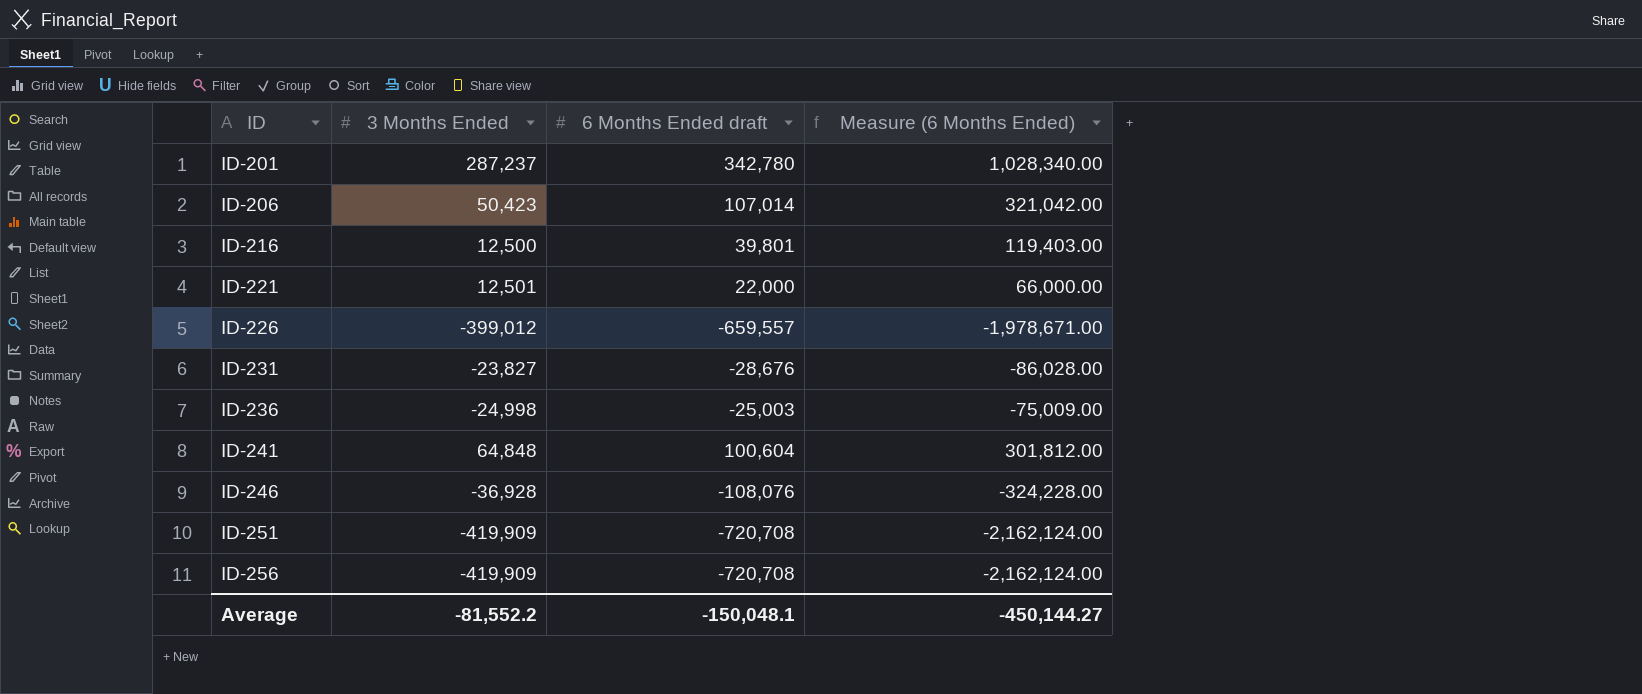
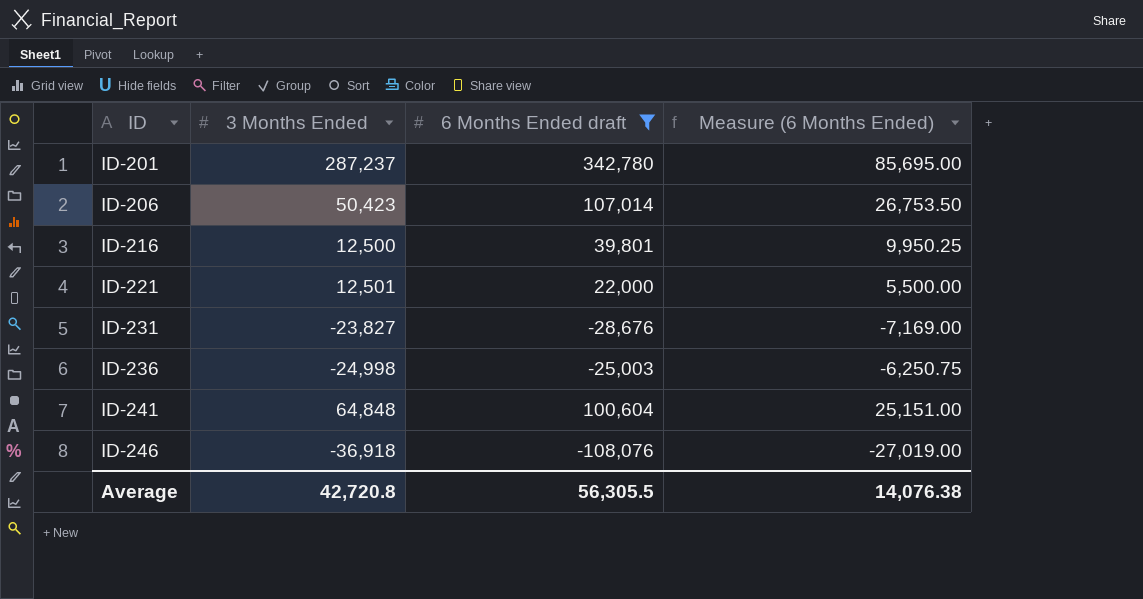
filter: none -> 6 Months Ended draft >= -108,076
column Measure (6 Months Ended) | formula: [6 Months Ended draft] * 3 -> [6 Months Ended draft] * 0.25
ID-246 | 3 Months Ended: -36,928 -> -36,918
Average | 3 Months Ended: -81,552.2 -> 42,720.8
Average | 6 Months Ended draft: -150,048.1 -> 56,305.5
Average | Measure (6 Months Ended): -450,144.27 -> 14,076.38

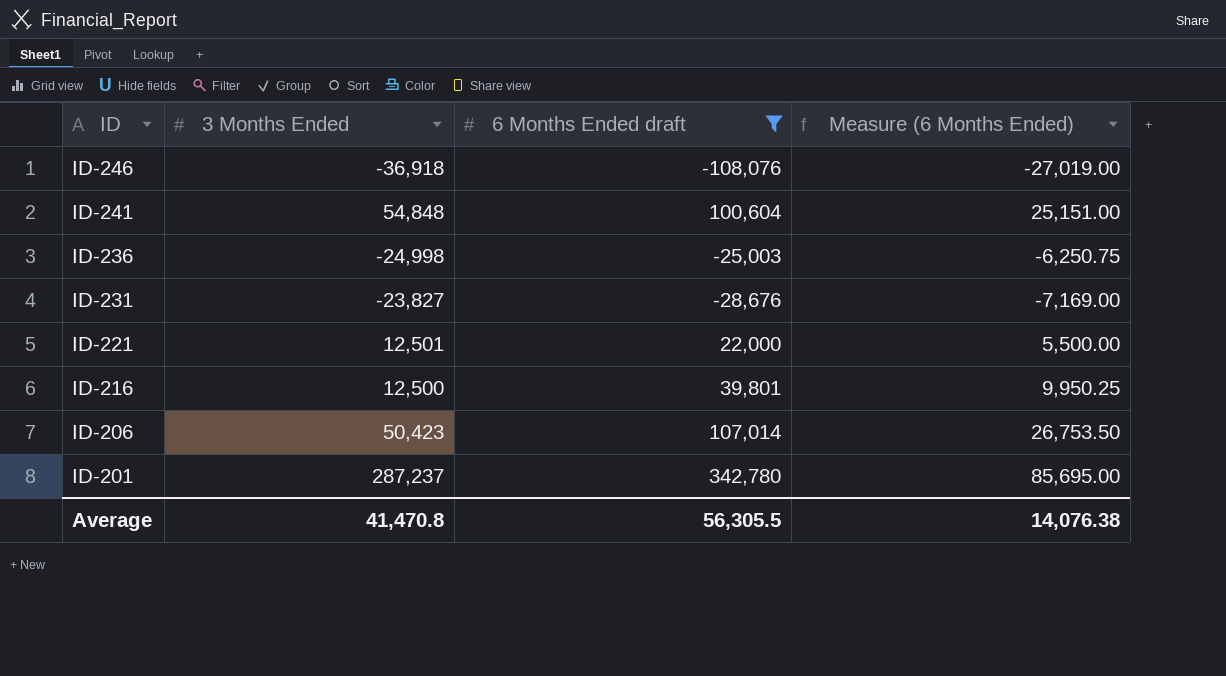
row order: ID ascending -> ID descending
ID-241 | 3 Months Ended: 64,848 -> 54,848
Average | 3 Months Ended: 42,720.8 -> 41,470.8

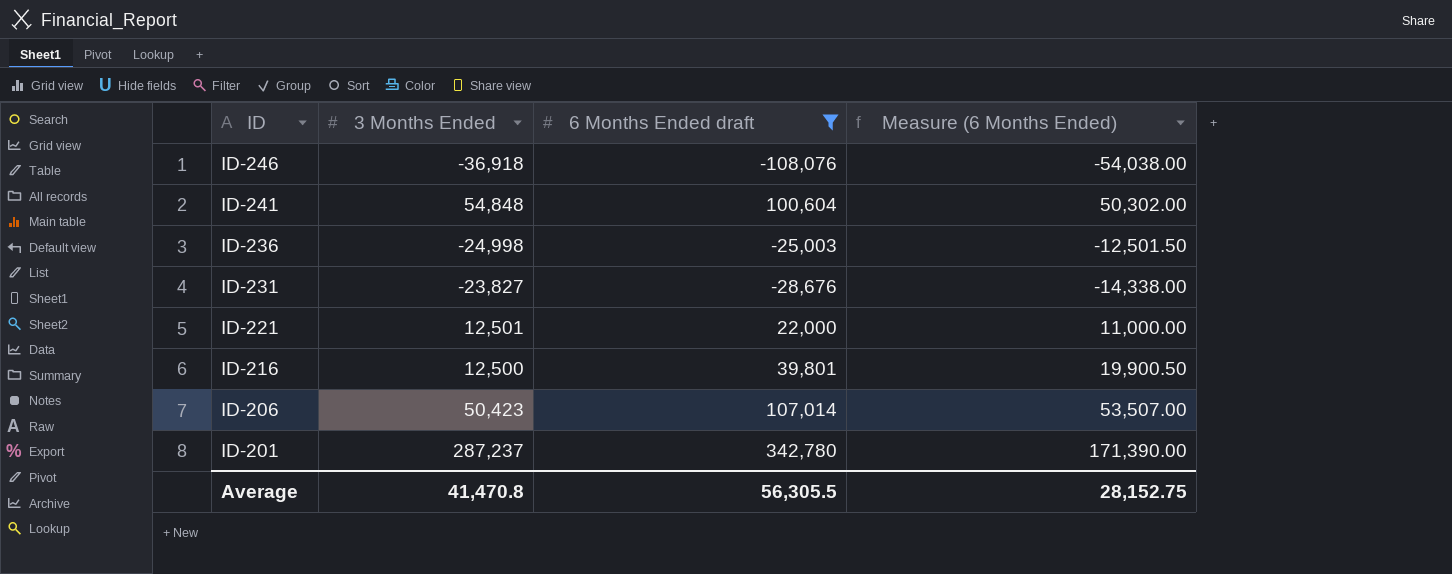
column Measure (6 Months Ended) | formula: [6 Months Ended draft] * 0.25 -> [6 Months Ended draft] * 0.5
Average | Measure (6 Months Ended): 14,076.38 -> 28,152.75

